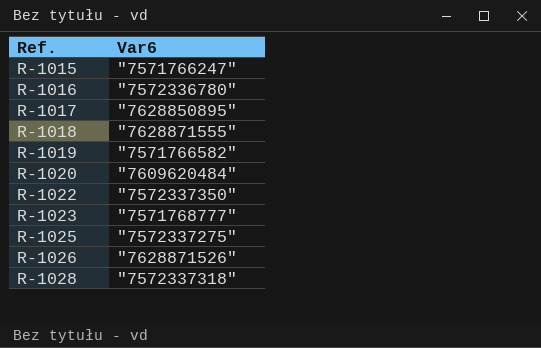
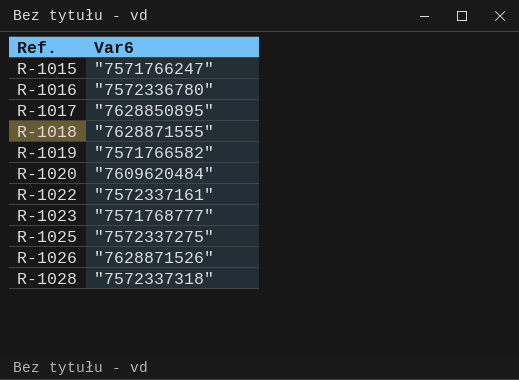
R-1022 | Var6: "7572337350" -> "7572337161"

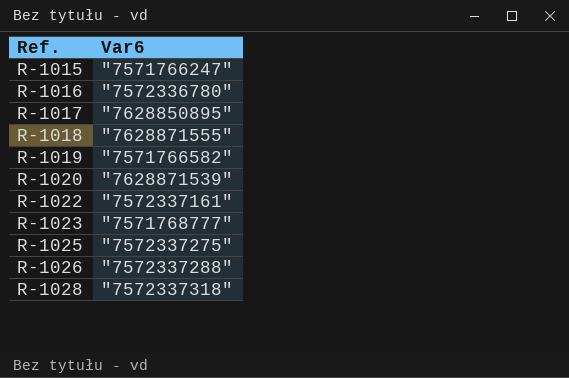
R-1020 | Var6: "7609620484" -> "7628871539"
R-1026 | Var6: "7628871526" -> "7572337288"

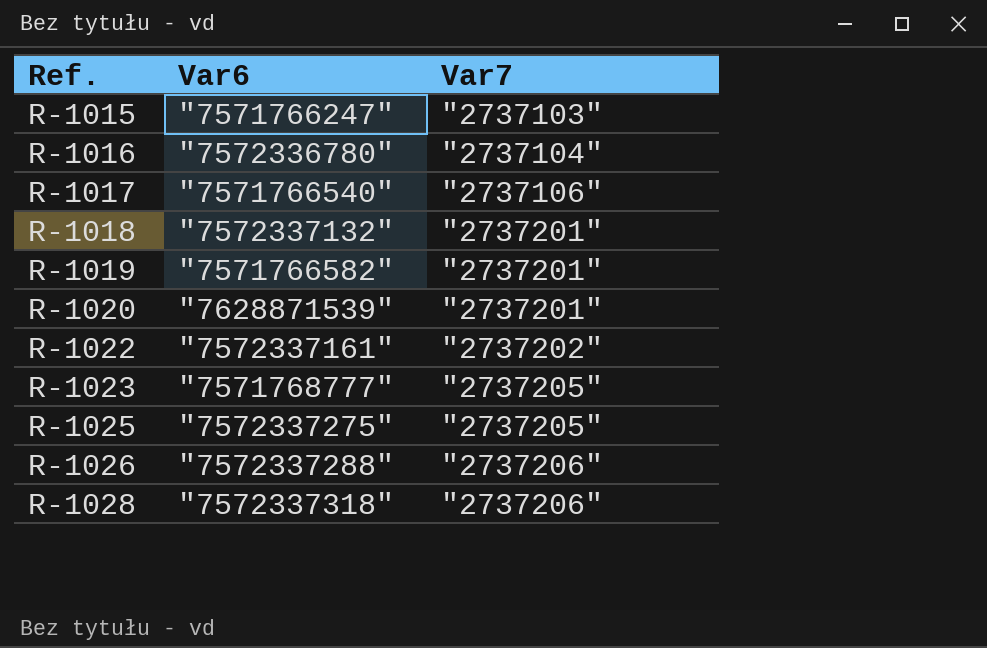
column Var7 | position: none -> 3
R-1017 | Var6: "7628850895" -> "7571766540"
R-1018 | Var6: "7628871555" -> "7572337132"

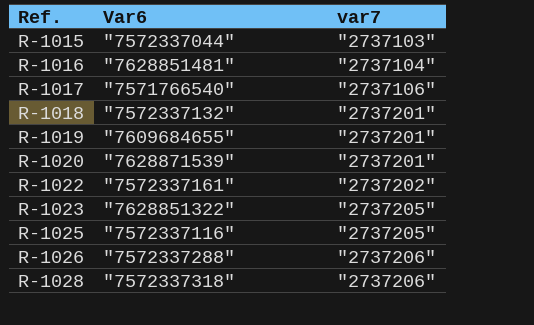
column name: Var7 -> var7
R-1015 | Var6: "7571766247" -> "7572337044"
R-1016 | Var6: "7572336780" -> "7628851481"
R-1019 | Var6: "7571766582" -> "7609684655"
R-1023 | Var6: "7571768777" -> "7628851322"
R-1025 | Var6: "7572337275" -> "7572337116"

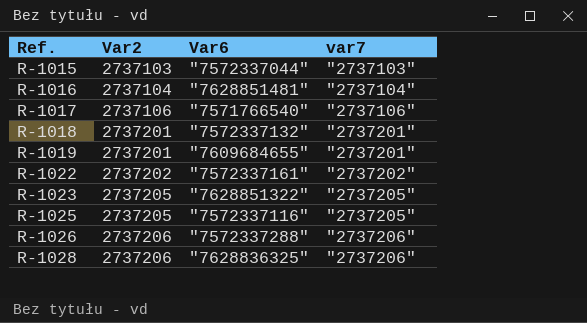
column Var2 | position: none -> 2
row R-1020: "7628871539" | "2737201" -> none
R-1028 | Var6: "7572337318" -> "7628836325"

